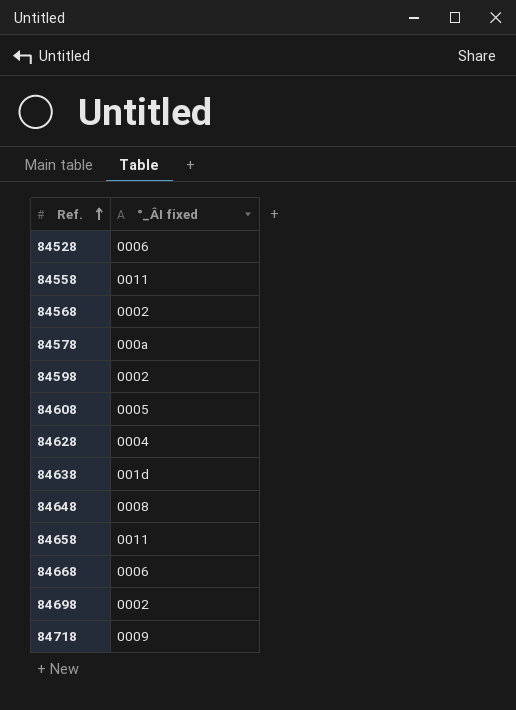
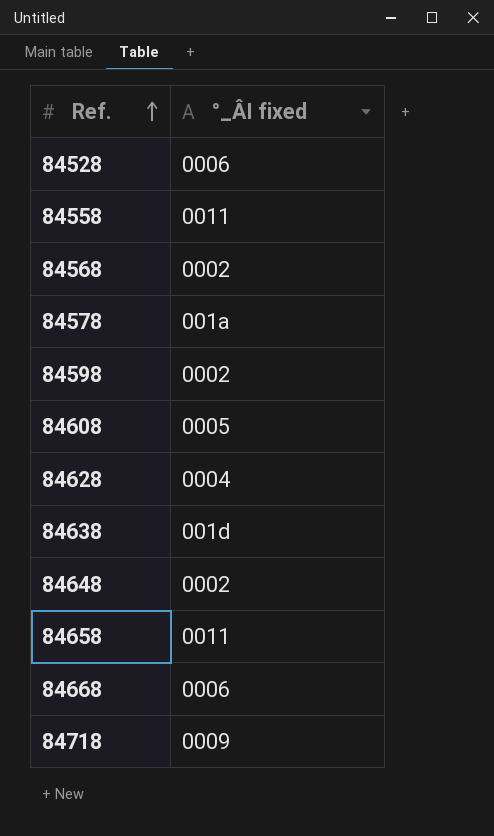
row 84698: 0002 -> none
84578 | °_ÂI fixed: 000a -> 001a
84648 | °_ÂI fixed: 0008 -> 0002

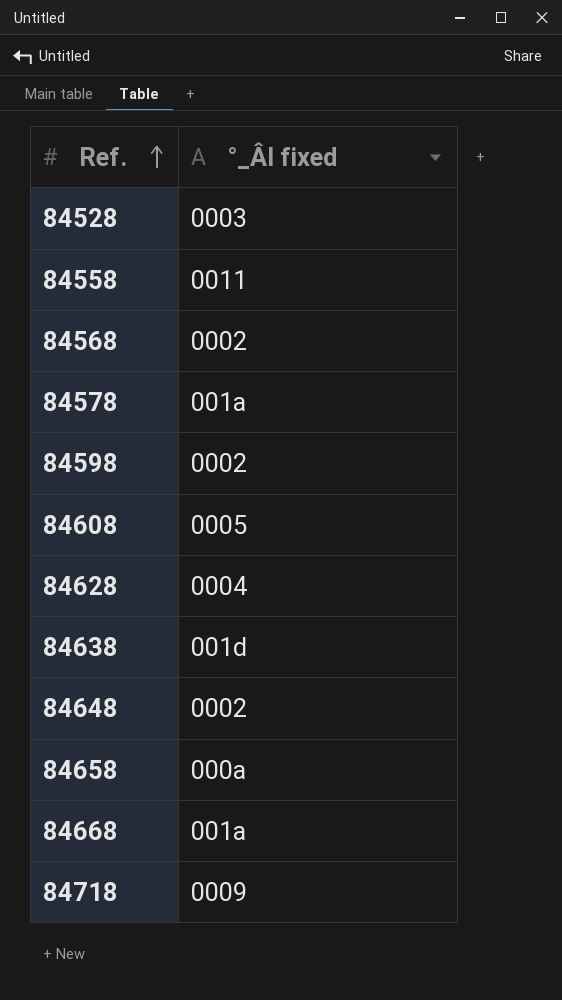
84528 | °_ÂI fixed: 0006 -> 0003
84658 | °_ÂI fixed: 0011 -> 000a
84668 | °_ÂI fixed: 0006 -> 001a

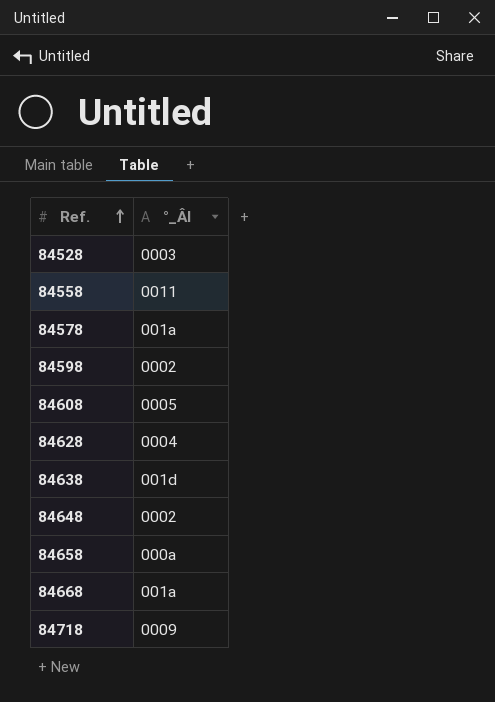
column name: °_ÂI fixed -> °_ÂI
row 84568: 0002 -> none

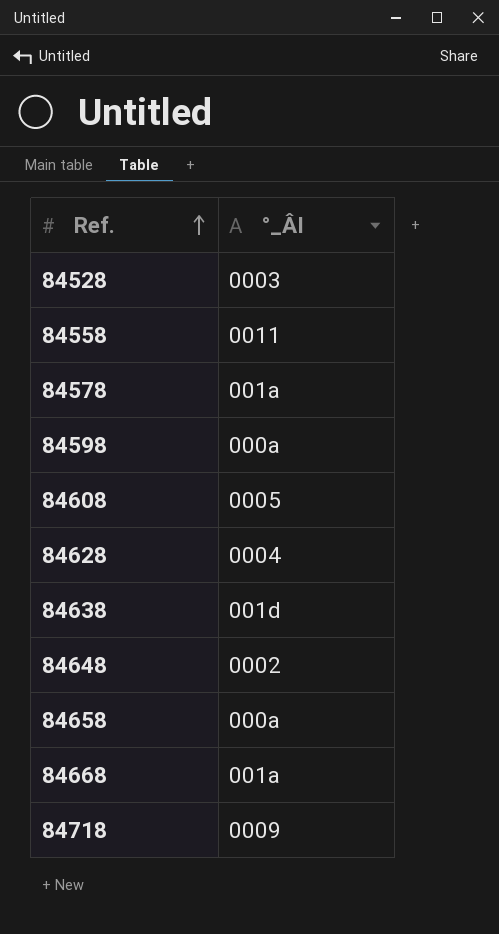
84598 | °_ÂI: 0002 -> 000a

